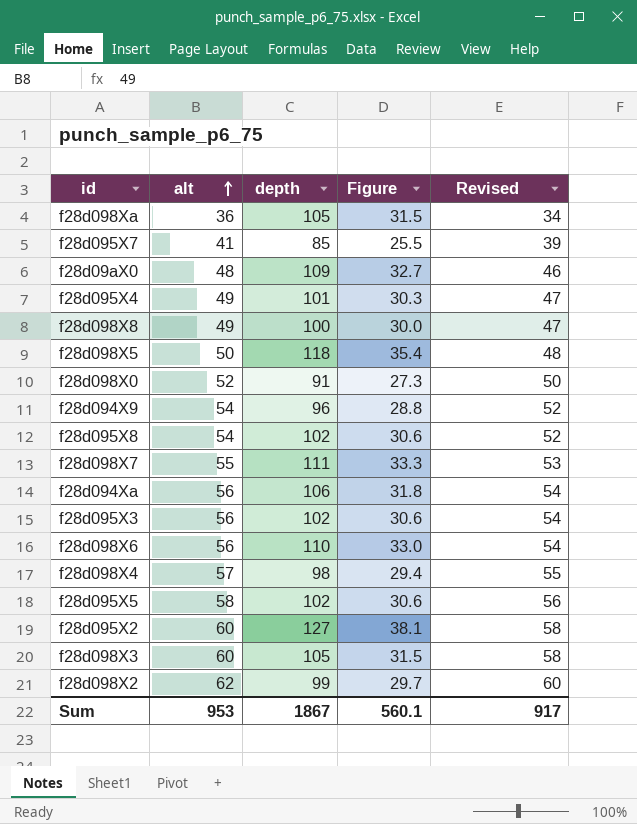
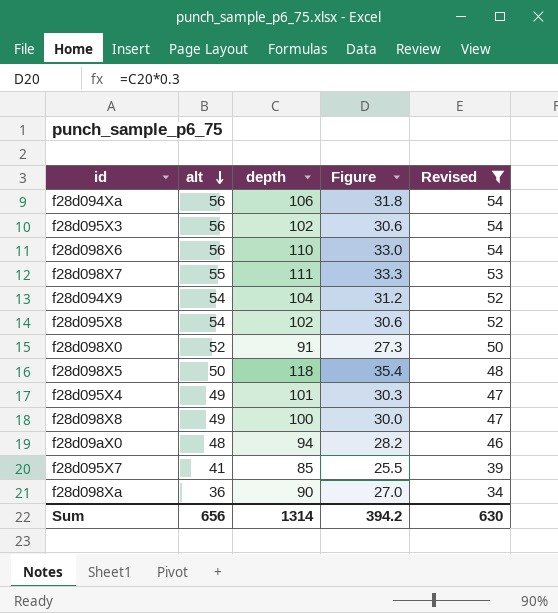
filter: none -> Revised <= 54
row order: alt ascending -> alt descending
f28d094X9 | depth: 96 -> 104
f28d094X9 | Figure: 28.8 -> 31.2
f28d09aX0 | depth: 109 -> 94
f28d09aX0 | Figure: 32.7 -> 28.2
f28d098Xa | depth: 105 -> 90
f28d098Xa | Figure: 31.5 -> 27.0
Sum | alt: 953 -> 656
Sum | depth: 1867 -> 1314
Sum | Figure: 560.1 -> 394.2
Sum | Revised: 917 -> 630

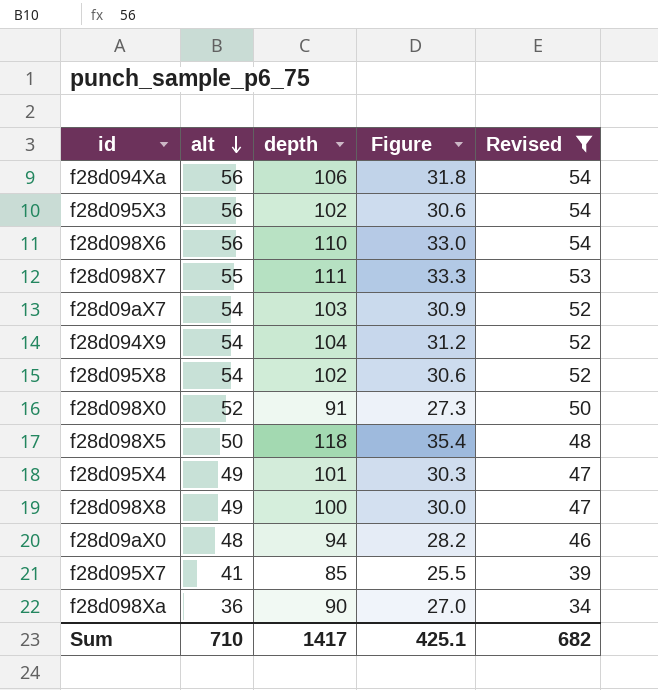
row f28d09aX7: none -> 54 | 103 | 30.9 | 52
Sum | alt: 656 -> 710
Sum | depth: 1314 -> 1417
Sum | Figure: 394.2 -> 425.1
Sum | Revised: 630 -> 682

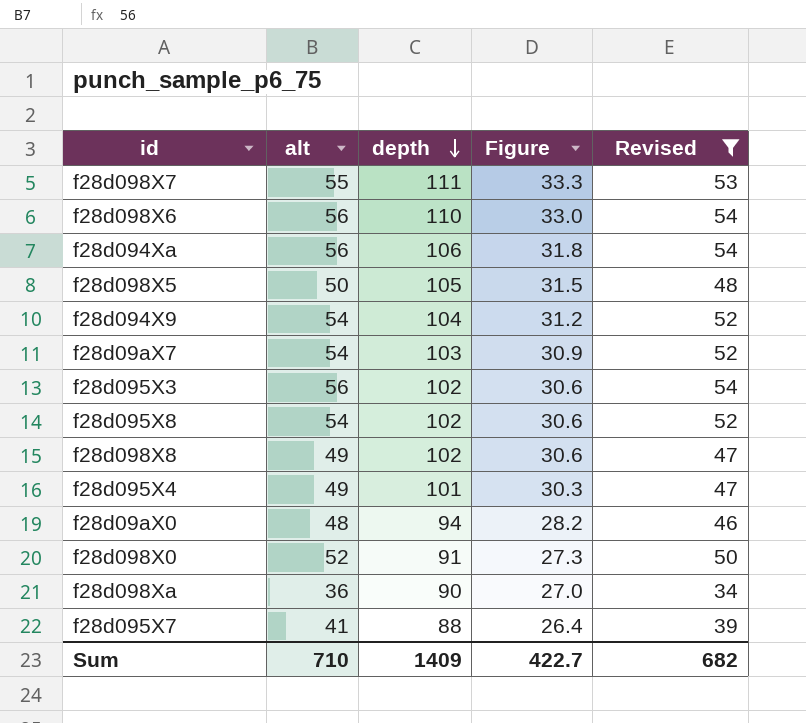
row order: alt descending -> depth descending
f28d098X5 | depth: 118 -> 105
f28d098X5 | Figure: 35.4 -> 31.5
f28d098X8 | depth: 100 -> 102
f28d098X8 | Figure: 30.0 -> 30.6
f28d095X7 | depth: 85 -> 88
f28d095X7 | Figure: 25.5 -> 26.4
Sum | depth: 1417 -> 1409
Sum | Figure: 425.1 -> 422.7

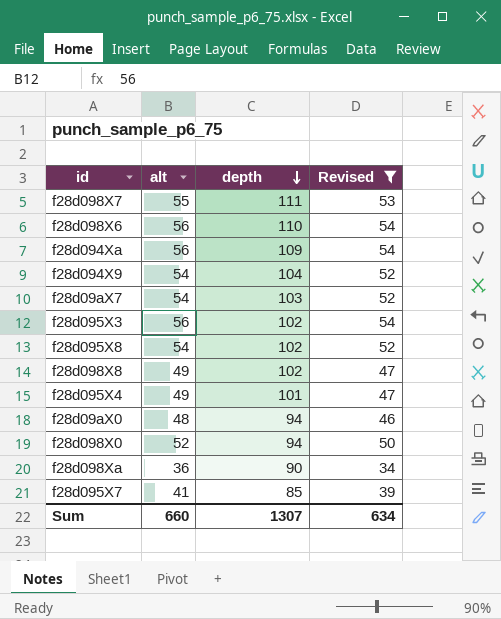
column Figure | formula: [depth] * 0.3 -> none
row f28d098X5: 50 | 105 | 31.5 | 48 -> none
f28d094Xa | depth: 106 -> 109
f28d098X0 | depth: 91 -> 94
f28d095X7 | depth: 88 -> 85
Sum | alt: 710 -> 660
Sum | depth: 1409 -> 1307
Sum | Revised: 682 -> 634

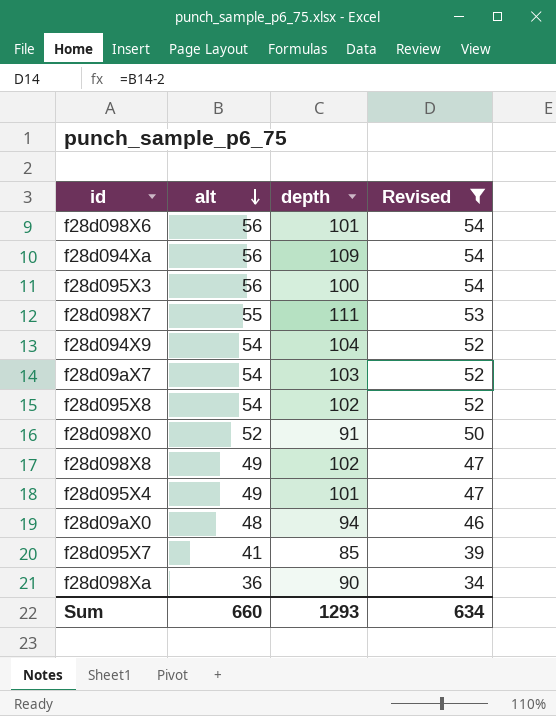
row order: depth descending -> alt descending
f28d098X6 | depth: 110 -> 101
f28d095X3 | depth: 102 -> 100
f28d098X0 | depth: 94 -> 91
Sum | depth: 1307 -> 1293

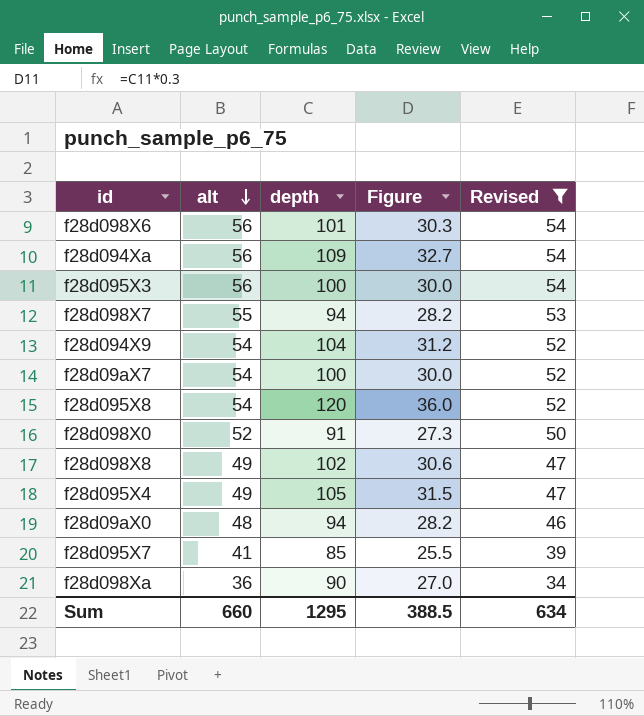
column Figure | formula: none -> [depth] * 0.3
f28d098X7 | depth: 111 -> 94
f28d09aX7 | depth: 103 -> 100
f28d095X8 | depth: 102 -> 120
f28d095X4 | depth: 101 -> 105
Sum | depth: 1293 -> 1295

